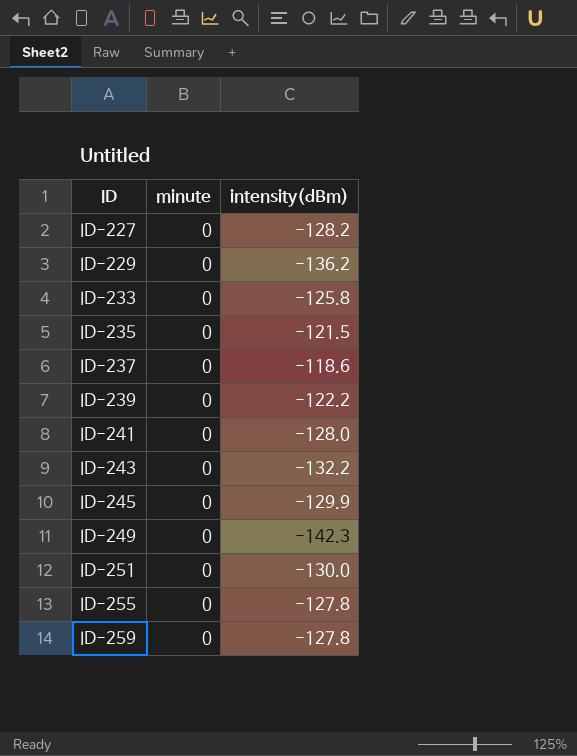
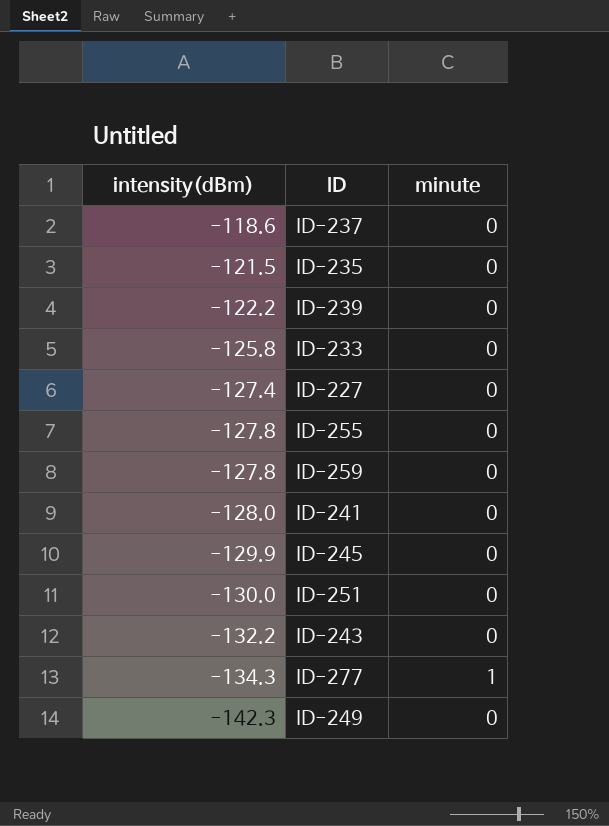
row order: ID ascending -> intensity(dBm) descending
column intensity(dBm) | position: 3 -> 1
row ID-229: 0 | -136.2 -> none
ID-227 | intensity(dBm): -128.2 -> -127.4
row ID-277: none -> -134.3 | 1

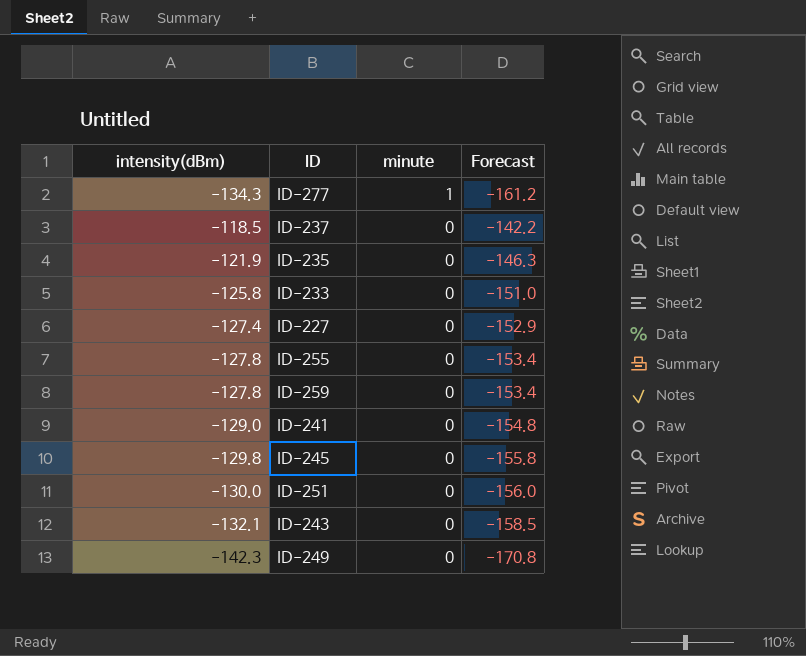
row order: intensity(dBm) descending -> minute descending
column Forecast | formula: none -> [intensity(dBm)] * 1.2
row ID-239: -122.2 | 0 -> none
ID-237 | intensity(dBm): -118.6 -> -118.5
ID-235 | intensity(dBm): -121.5 -> -121.9
ID-241 | intensity(dBm): -128.0 -> -129.0
ID-245 | intensity(dBm): -129.9 -> -129.8
ID-243 | intensity(dBm): -132.2 -> -132.1

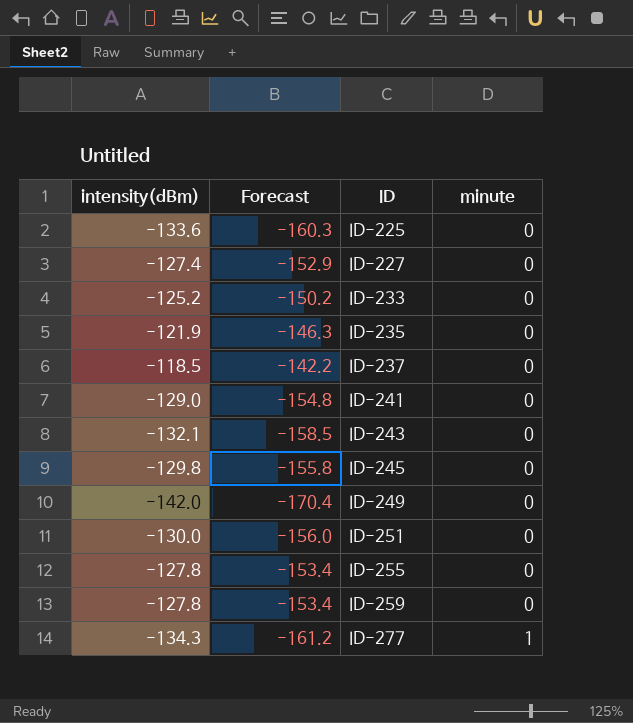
row order: minute descending -> ID ascending
column Forecast | position: 4 -> 2
row ID-225: none -> -133.6 | -160.3 | 0
ID-233 | intensity(dBm): -125.8 -> -125.2
ID-233 | Forecast: -151.0 -> -150.2
ID-249 | intensity(dBm): -142.3 -> -142.0
ID-249 | Forecast: -170.8 -> -170.4

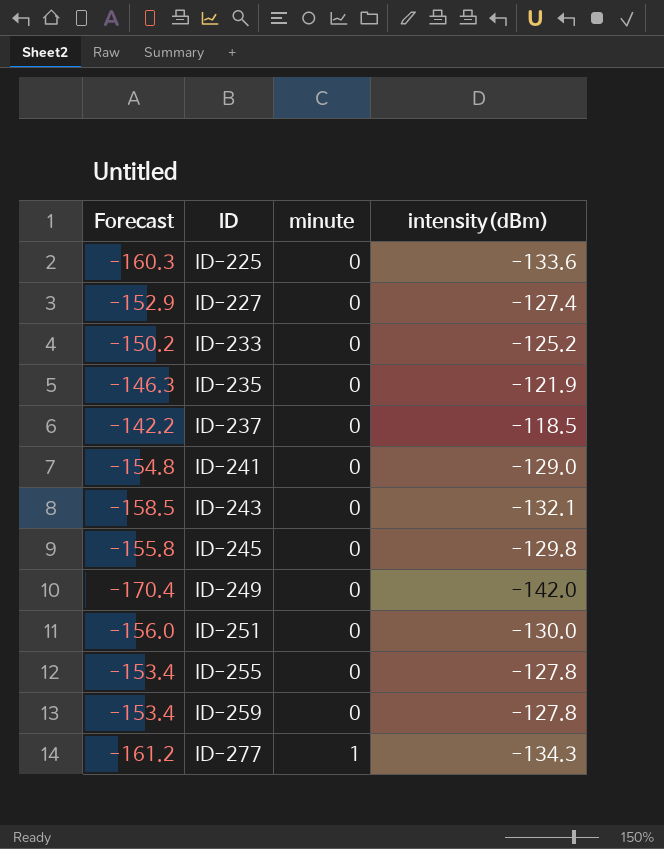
column intensity(dBm) | position: 1 -> 4

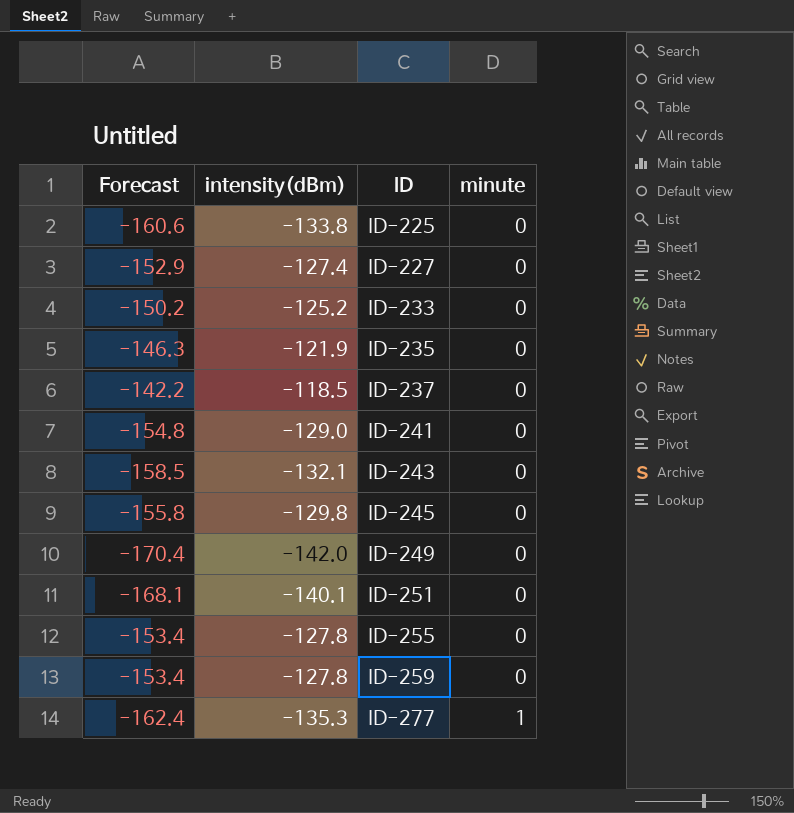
column intensity(dBm) | position: 4 -> 2
ID-225 | Forecast: -160.3 -> -160.6
ID-225 | intensity(dBm): -133.6 -> -133.8
ID-251 | Forecast: -156.0 -> -168.1
ID-251 | intensity(dBm): -130.0 -> -140.1
ID-277 | Forecast: -161.2 -> -162.4
ID-277 | intensity(dBm): -134.3 -> -135.3

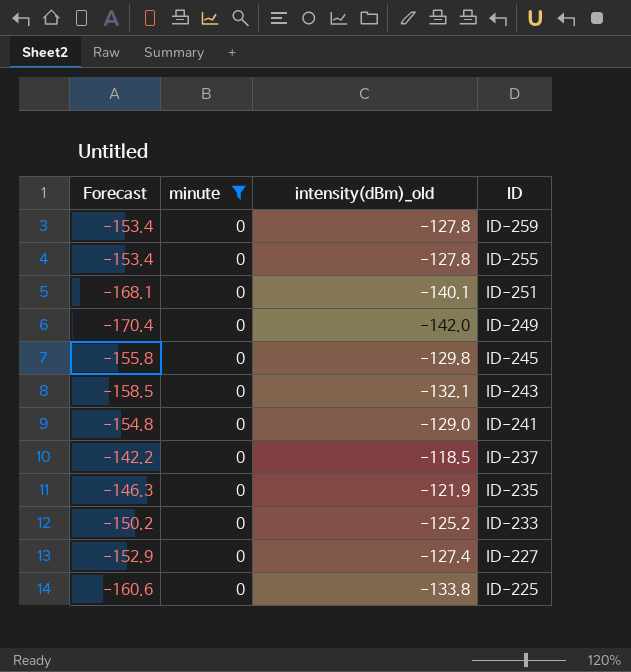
filter: none -> minute = 0
row order: ID ascending -> ID descending
column minute | position: 4 -> 2
column name: intensity(dBm) -> intensity(dBm)_old

